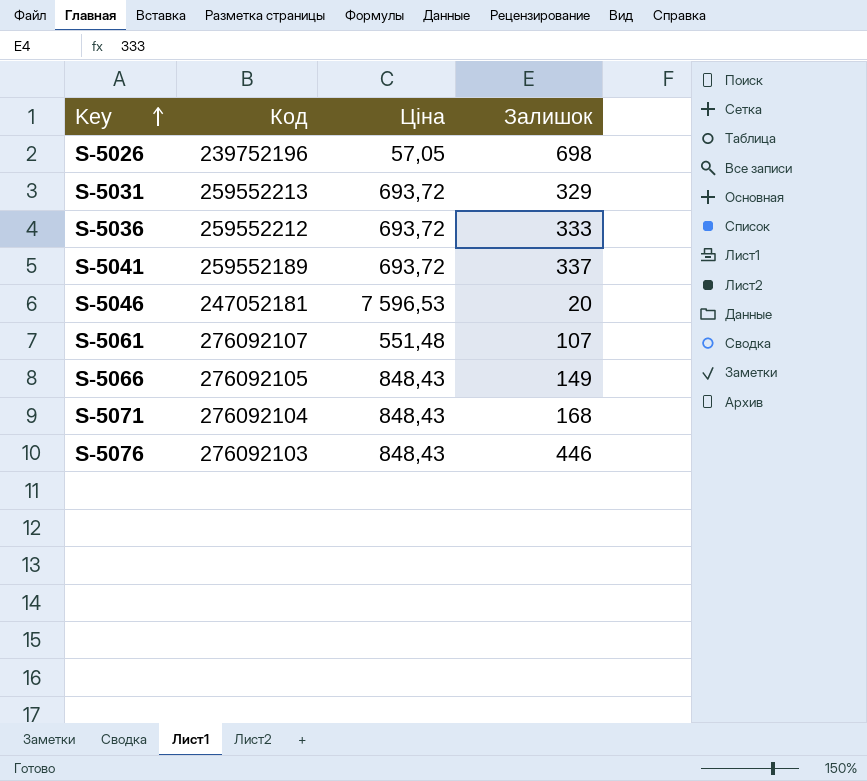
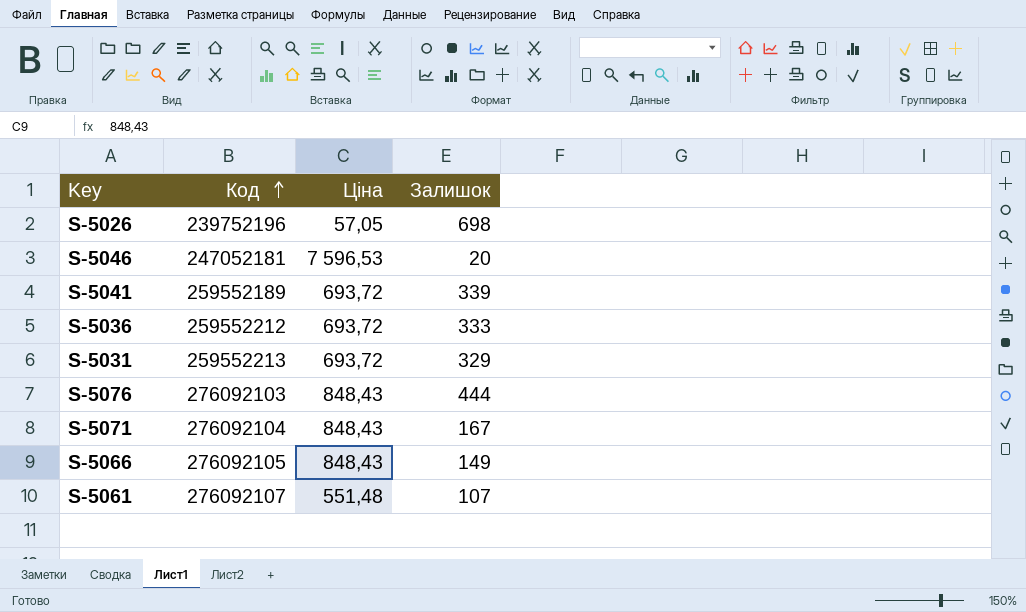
row order: Key ascending -> Код ascending
S-5041 | Залишок: 337 -> 339
S-5076 | Залишок: 446 -> 444
S-5071 | Залишок: 168 -> 167

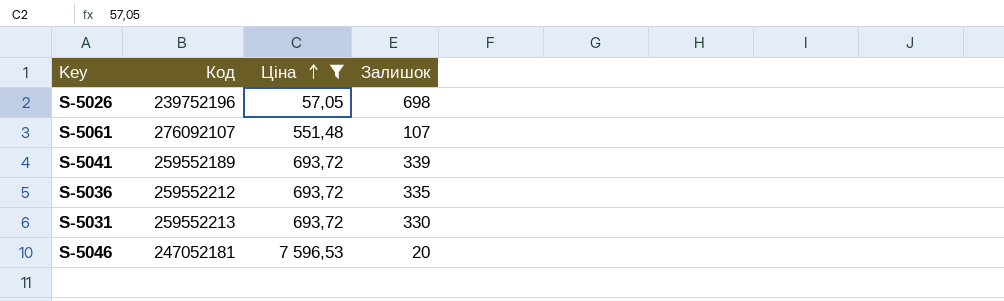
filter: none -> Ціна != 848,43
row order: Код ascending -> Ціна ascending
S-5036 | Залишок: 333 -> 335
S-5031 | Залишок: 329 -> 330

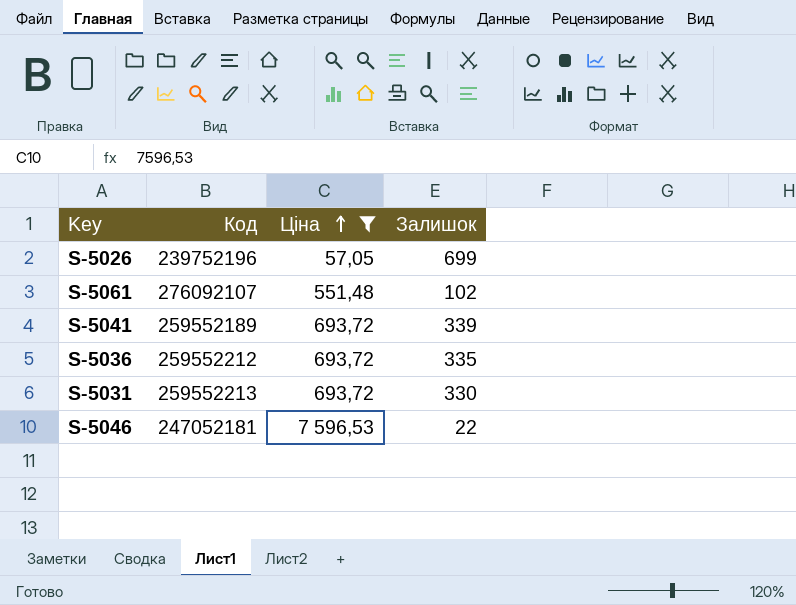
S-5026 | Залишок: 698 -> 699
S-5061 | Залишок: 107 -> 102
S-5046 | Залишок: 20 -> 22

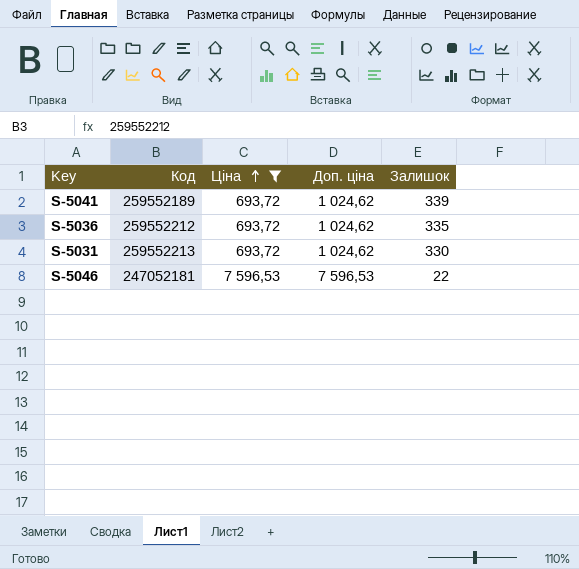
column Доп. ціна | position: none -> 4
row S-5026: 239752196 | 57,05 | 699 -> none
row S-5061: 276092107 | 551,48 | 102 -> none

